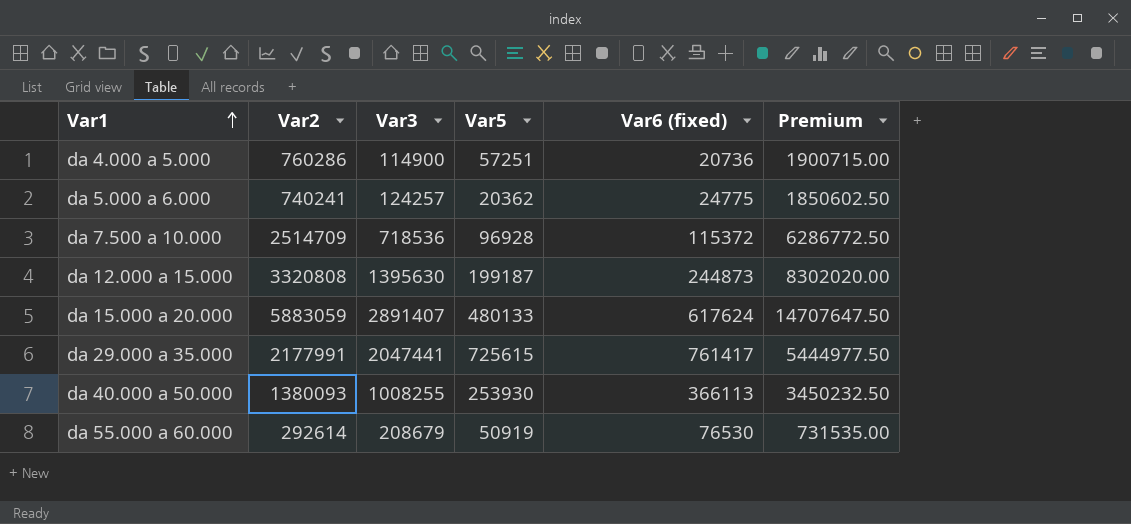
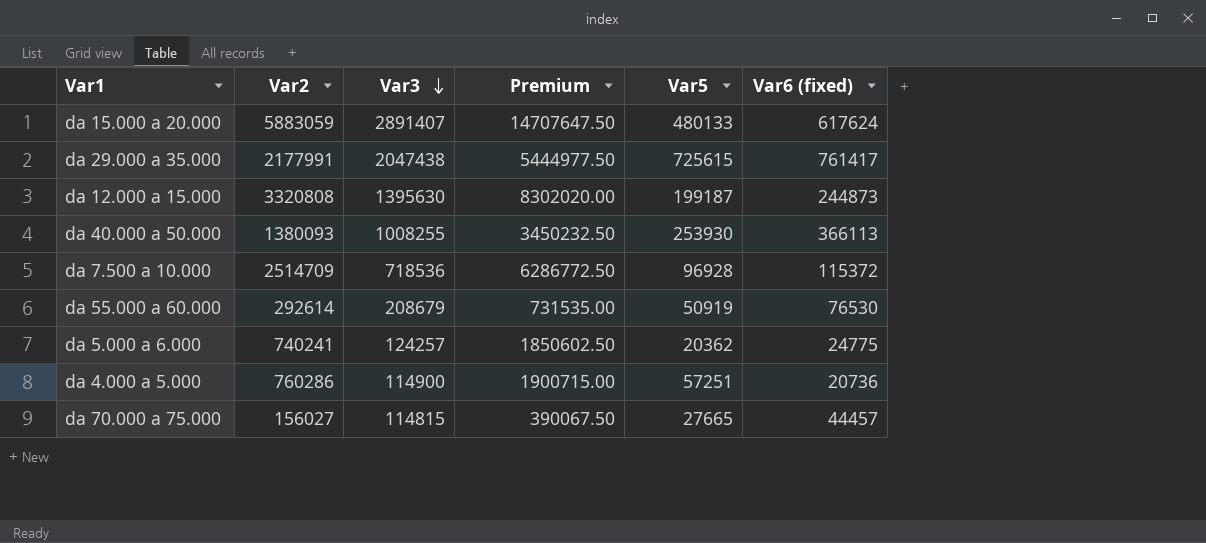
row order: Var1 ascending -> Var3 descending
column Premium | position: 6 -> 4
da 29.000 a 35.000 | Var3: 2047441 -> 2047438
row da 70.000 a 75.000: none -> 156027 | 114815 | 390067.50 | 27665 | 44457

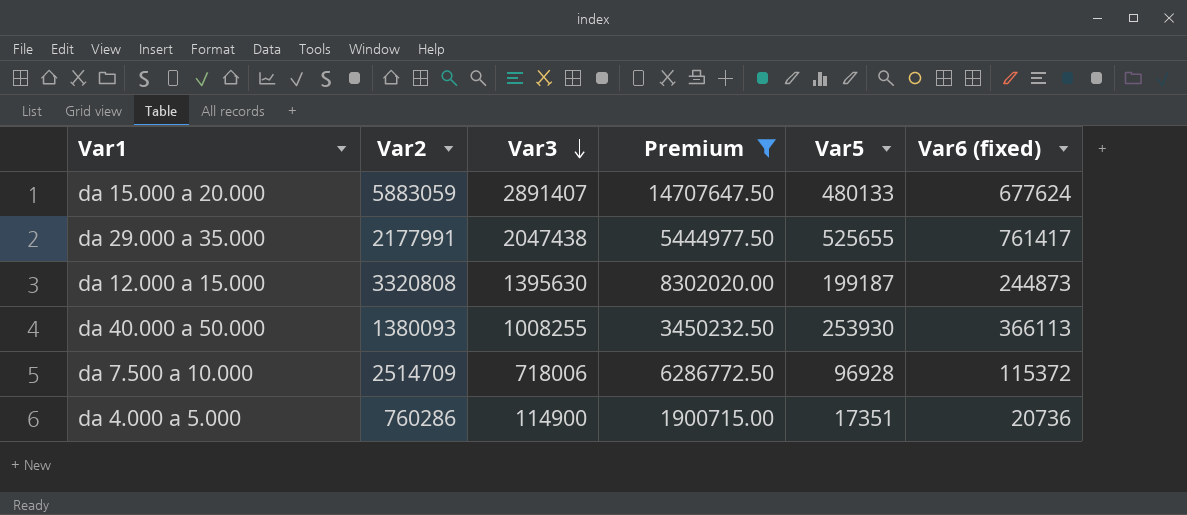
filter: none -> Premium >= 1900715.00
da 15.000 a 20.000 | Var6 (fixed): 617624 -> 677624
da 29.000 a 35.000 | Var5: 725615 -> 525655
da 7.500 a 10.000 | Var3: 718536 -> 718006
da 4.000 a 5.000 | Var5: 57251 -> 17351

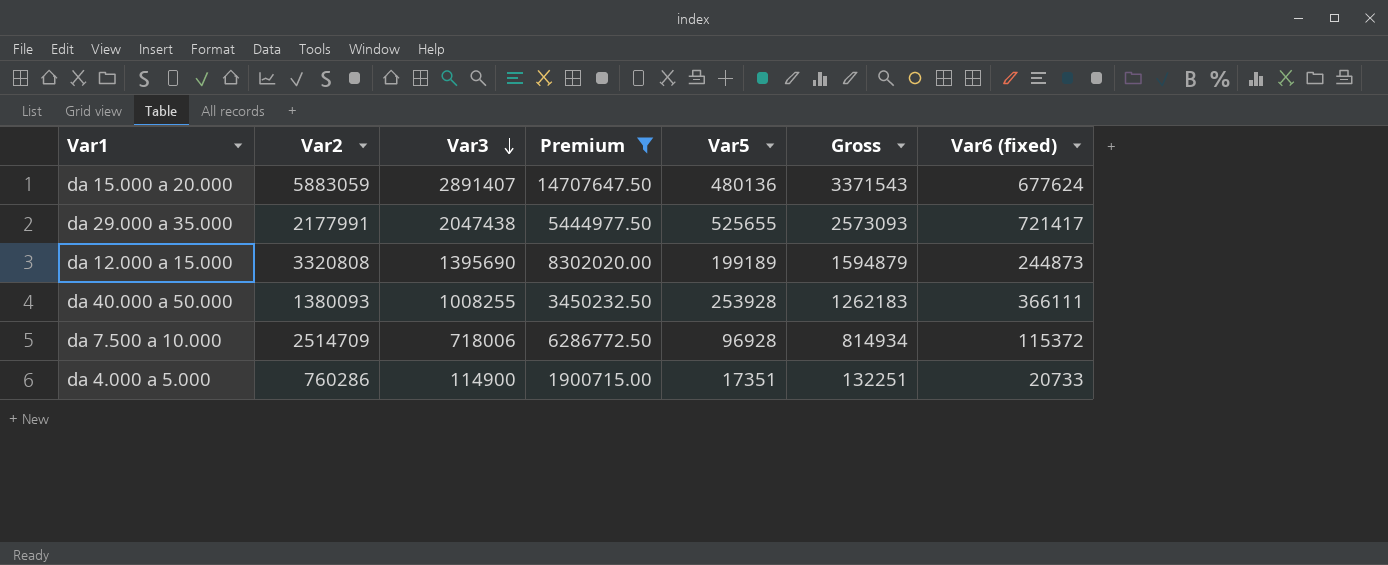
column Gross | formula: none -> [Var3] + [Var5]
da 15.000 a 20.000 | Var5: 480133 -> 480136
da 29.000 a 35.000 | Var6 (fixed): 761417 -> 721417
da 12.000 a 15.000 | Var3: 1395630 -> 1395690
da 12.000 a 15.000 | Var5: 199187 -> 199189
da 40.000 a 50.000 | Var5: 253930 -> 253928
da 40.000 a 50.000 | Var6 (fixed): 366113 -> 366111
da 4.000 a 5.000 | Var6 (fixed): 20736 -> 20733

